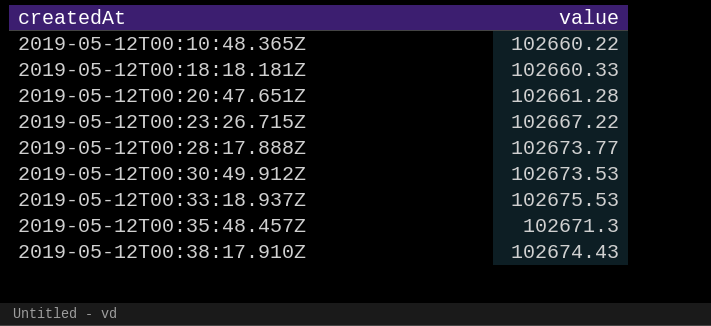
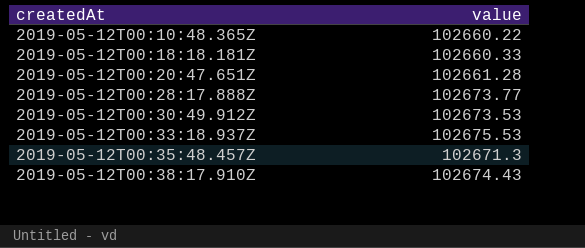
row 2019-05-12T00:23:26.715Z: 102667.22 -> none

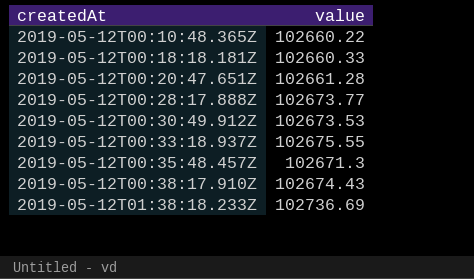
2019-05-12T00:33:18.937Z | value: 102675.53 -> 102675.55
row 2019-05-12T01:38:18.233Z: none -> 102736.69

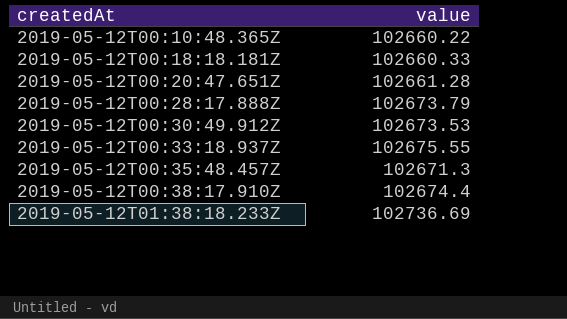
2019-05-12T00:28:17.888Z | value: 102673.77 -> 102673.79
2019-05-12T00:38:17.910Z | value: 102674.43 -> 102674.4

